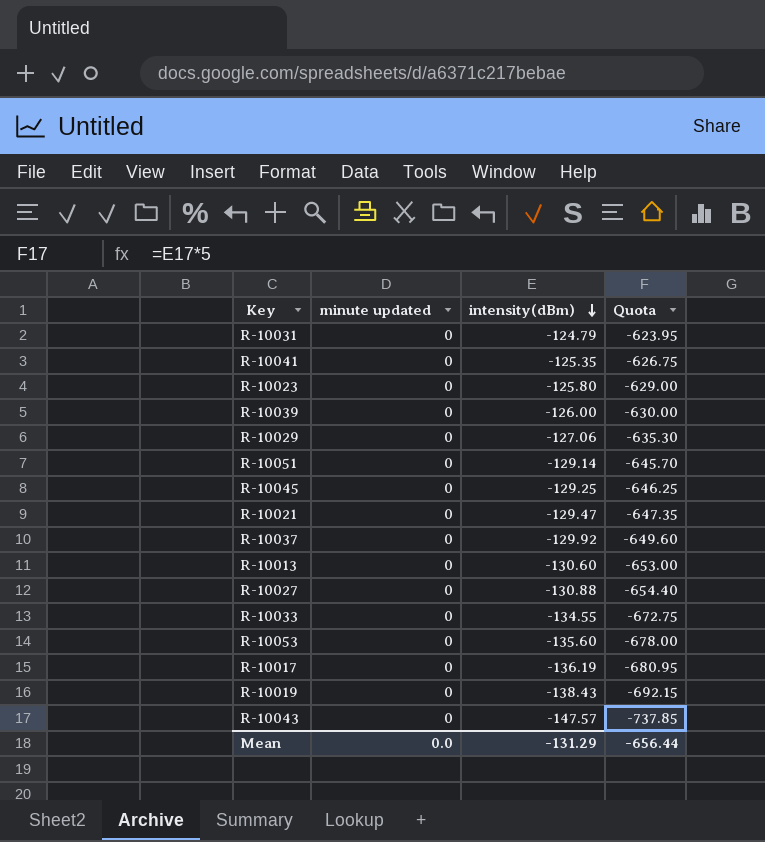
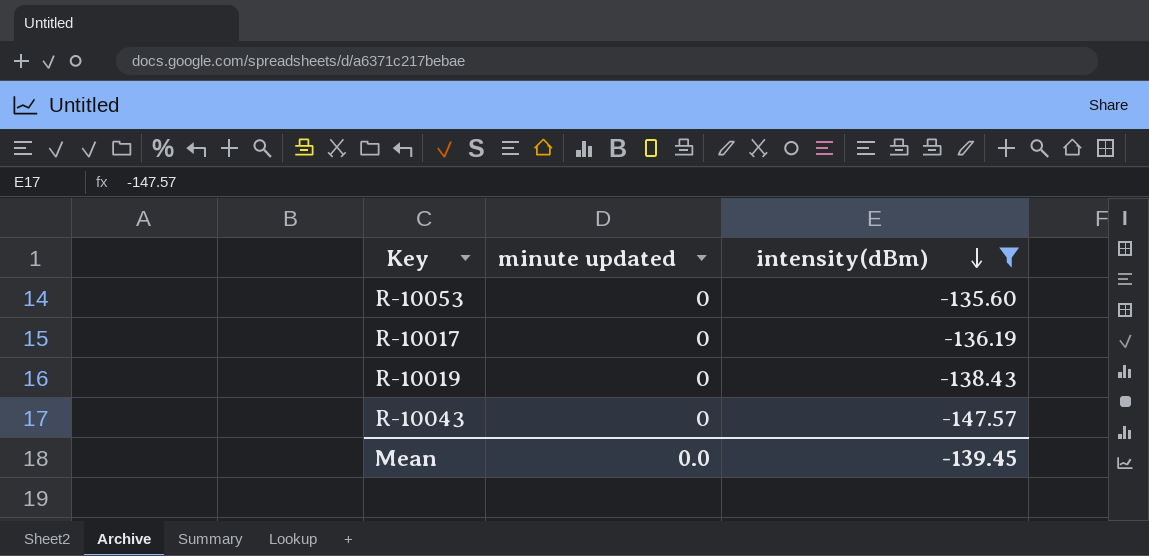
filter: none -> intensity(dBm) <= -135.60
column Quota | formula: [intensity(dBm)] * 5 -> none
Mean | intensity(dBm): -131.29 -> -139.45

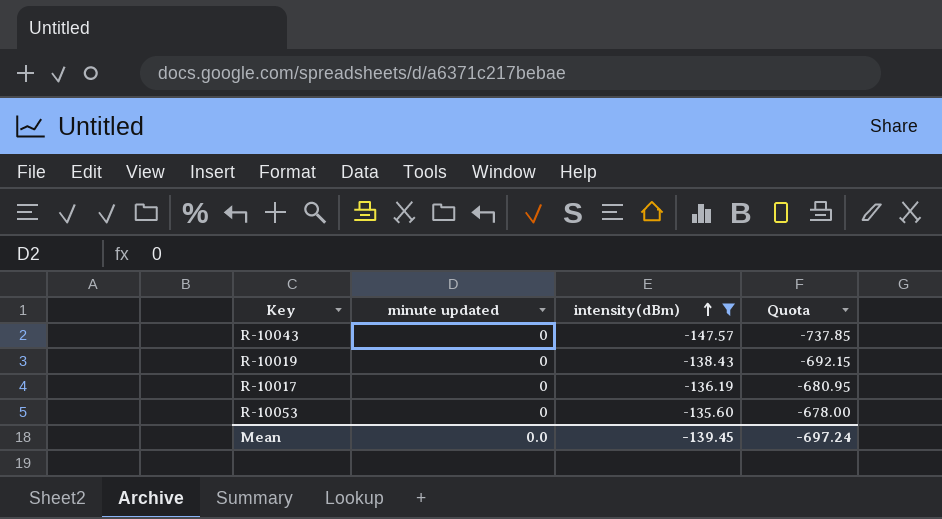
row order: intensity(dBm) descending -> intensity(dBm) ascending
column Quota | formula: none -> [intensity(dBm)] * 5

